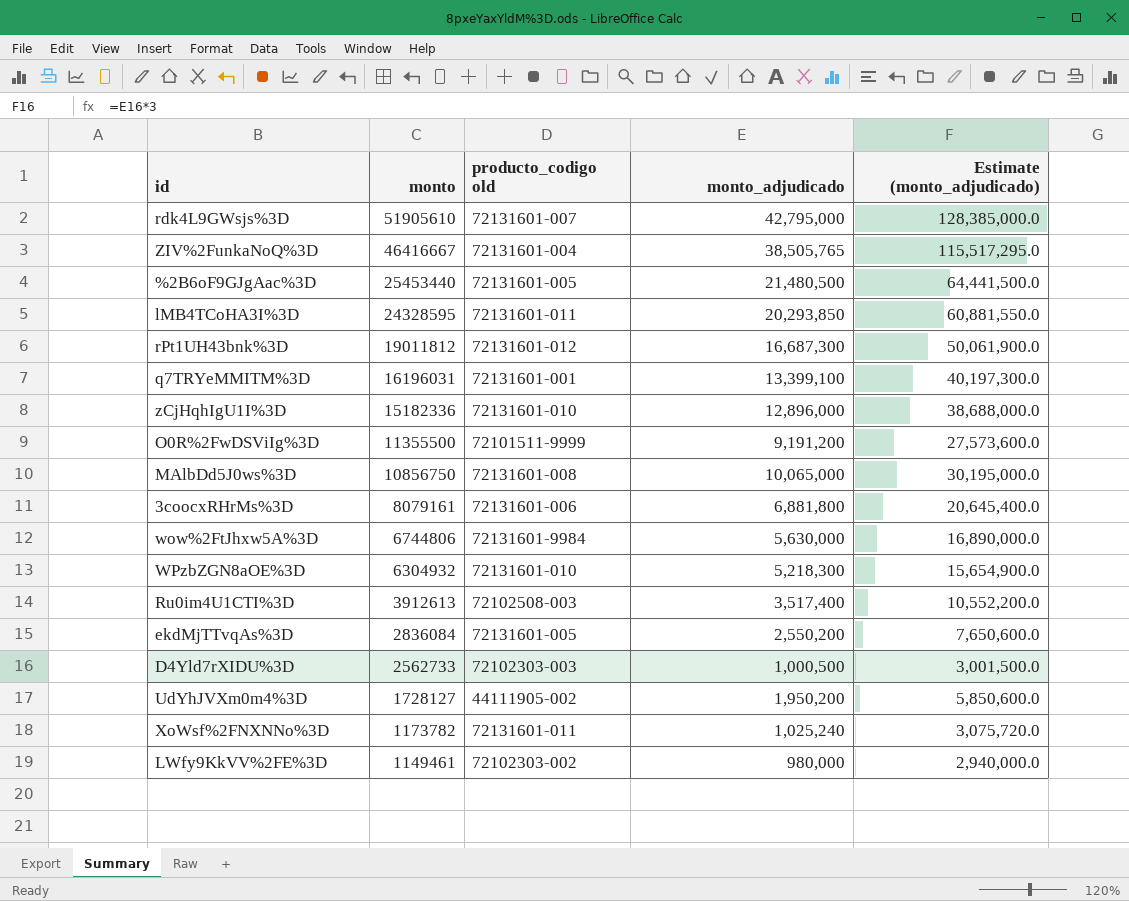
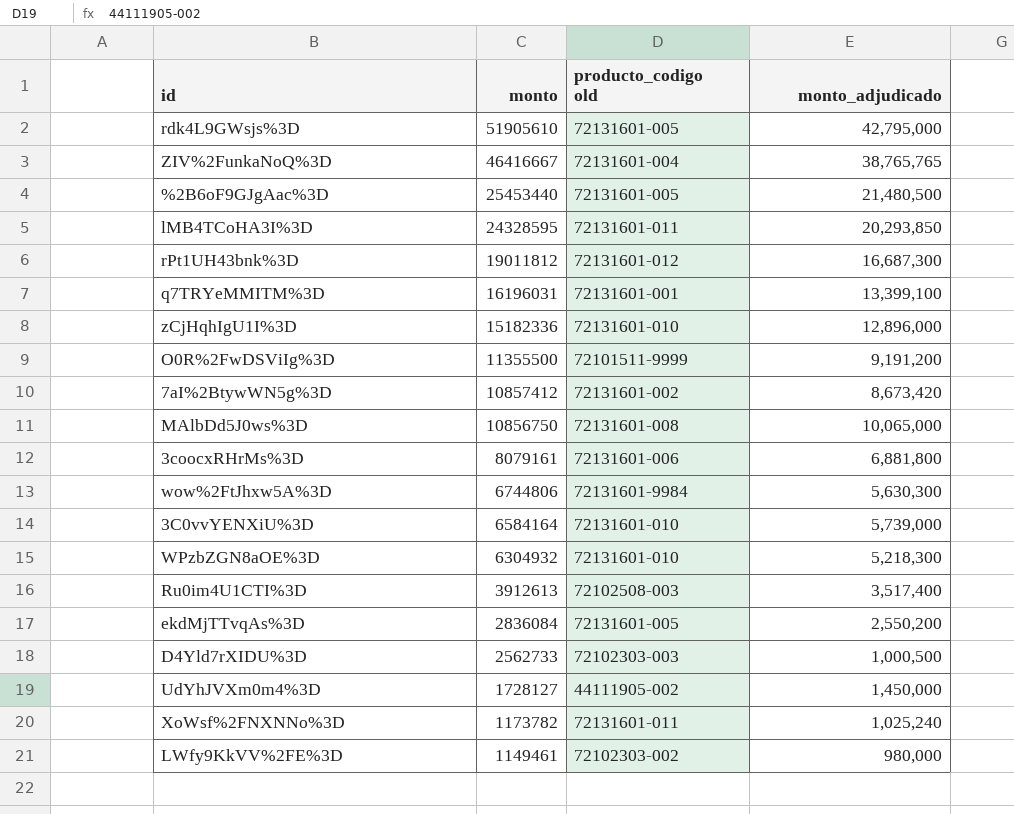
column Estimate (monto_adjudicado) | formula: [monto_adjudicado] * 3 -> none
rdk4L9GWsjs%3D | producto_codigo old: 72131601-007 -> 72131601-005
ZIV%2FunkaNoQ%3D | monto_adjudicado: 38,505,765 -> 38,765,765
row 7aI%2BtywWN5g%3D: none -> 10857412 | 72131601-002 | 8,673,420
wow%2FtJhxw5A%3D | monto_adjudicado: 5,630,000 -> 5,630,300
row 3C0vvYENXiU%3D: none -> 6584164 | 72131601-010 | 5,739,000
UdYhJVXm0m4%3D | monto_adjudicado: 1,950,200 -> 1,450,000

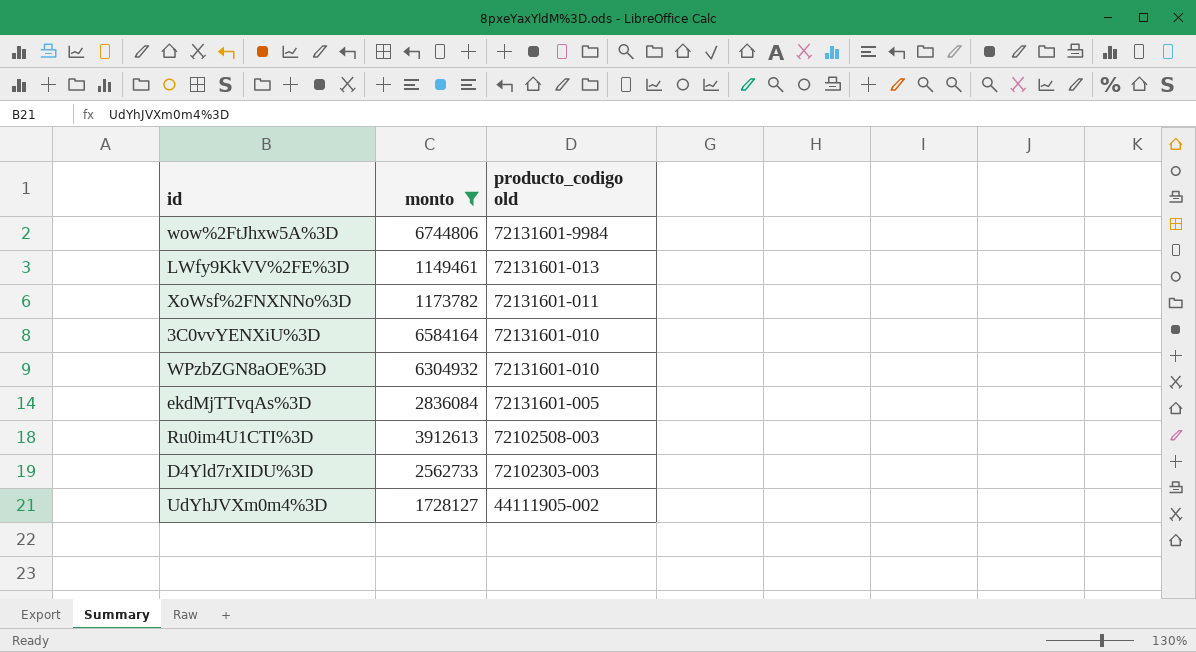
filter: none -> monto <= 6744806
row order: monto descending -> producto_codigo old descending
column monto_adjudicado | position: 4 -> none
LWfy9KkVV%2FE%3D | producto_codigo old: 72102303-002 -> 72131601-013

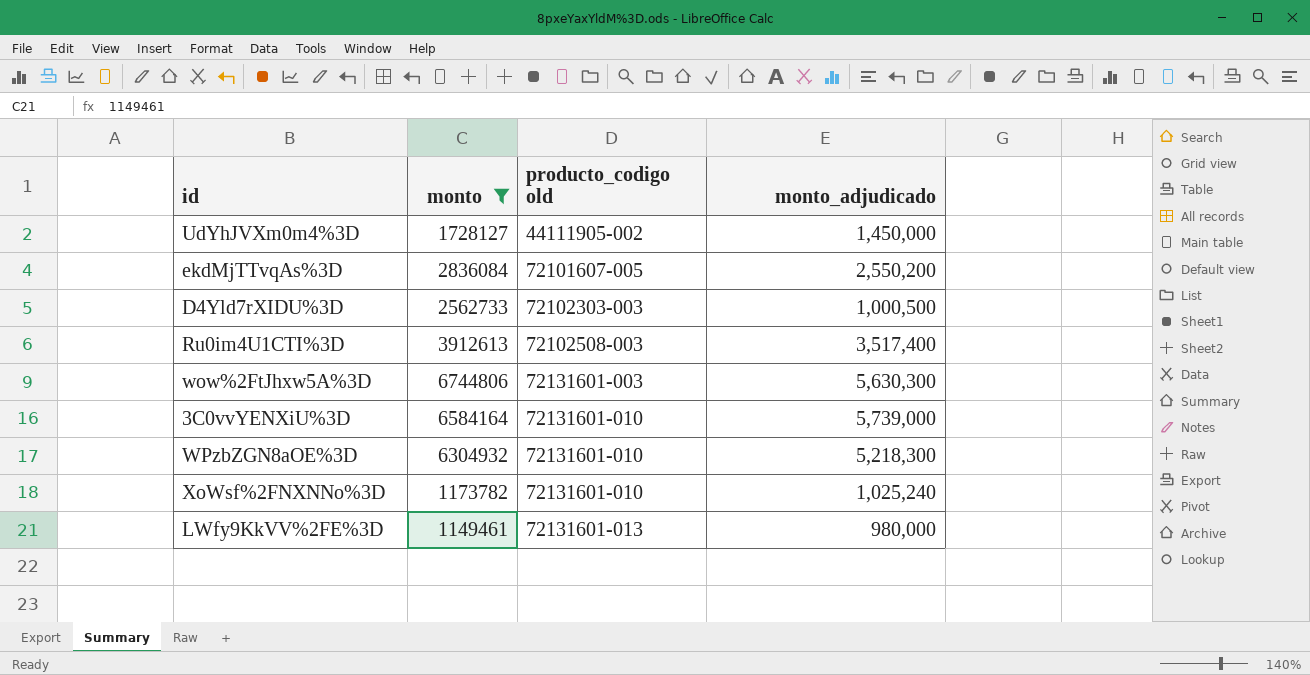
row order: producto_codigo old descending -> producto_codigo old ascending
column monto_adjudicado | position: none -> 4
ekdMjTTvqAs%3D | producto_codigo old: 72131601-005 -> 72101607-005
wow%2FtJhxw5A%3D | producto_codigo old: 72131601-9984 -> 72131601-003
XoWsf%2FNXNNo%3D | producto_codigo old: 72131601-011 -> 72131601-010

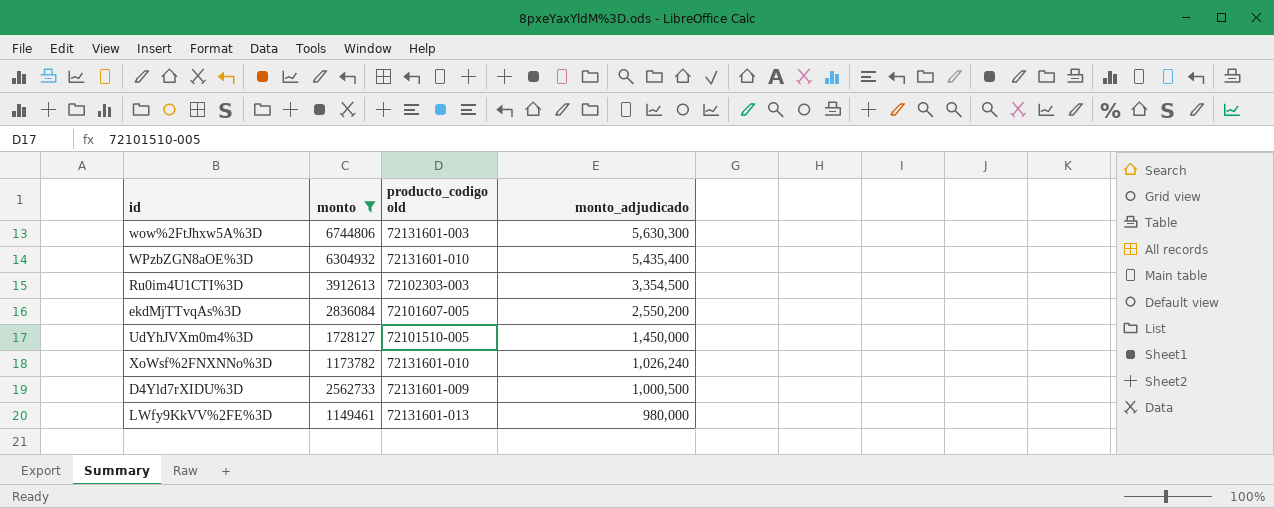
row order: producto_codigo old ascending -> monto_adjudicado descending
row 3C0vvYENXiU%3D: 6584164 | 72131601-010 | 5,739,000 -> none
WPzbZGN8aOE%3D | monto_adjudicado: 5,218,300 -> 5,435,400
Ru0im4U1CTI%3D | producto_codigo old: 72102508-003 -> 72102303-003
Ru0im4U1CTI%3D | monto_adjudicado: 3,517,400 -> 3,354,500
UdYhJVXm0m4%3D | producto_codigo old: 44111905-002 -> 72101510-005
XoWsf%2FNXNNo%3D | monto_adjudicado: 1,025,240 -> 1,026,240
D4Yld7rXIDU%3D | producto_codigo old: 72102303-003 -> 72131601-009

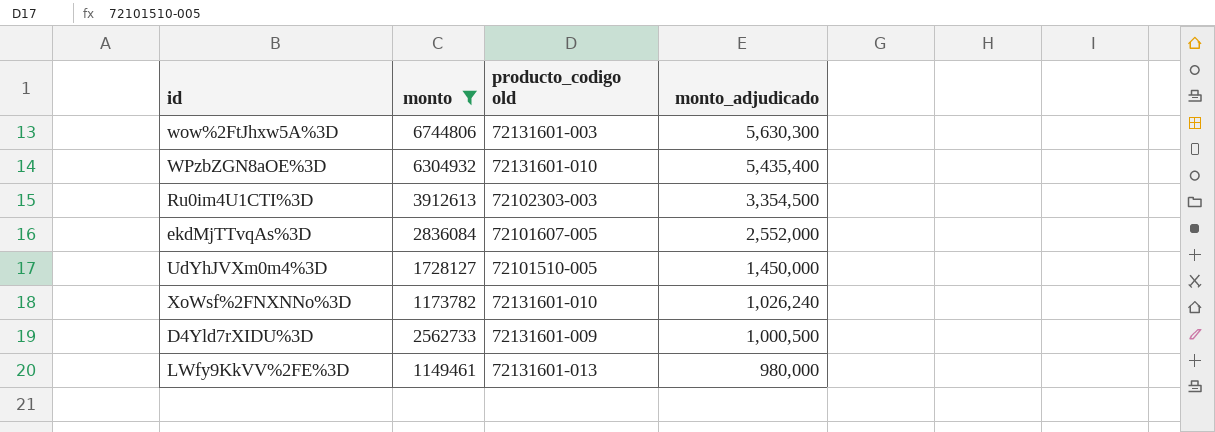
ekdMjTTvqAs%3D | monto_adjudicado: 2,550,200 -> 2,552,000

